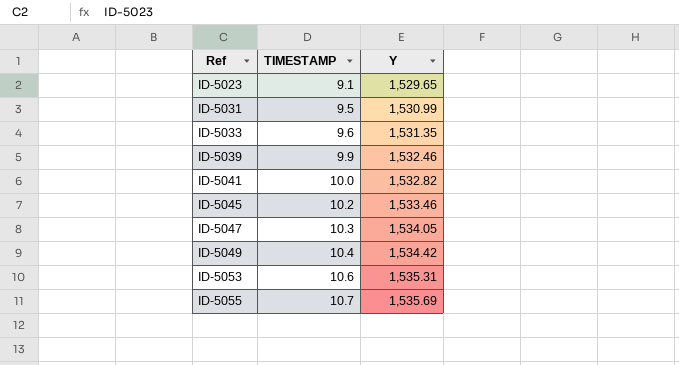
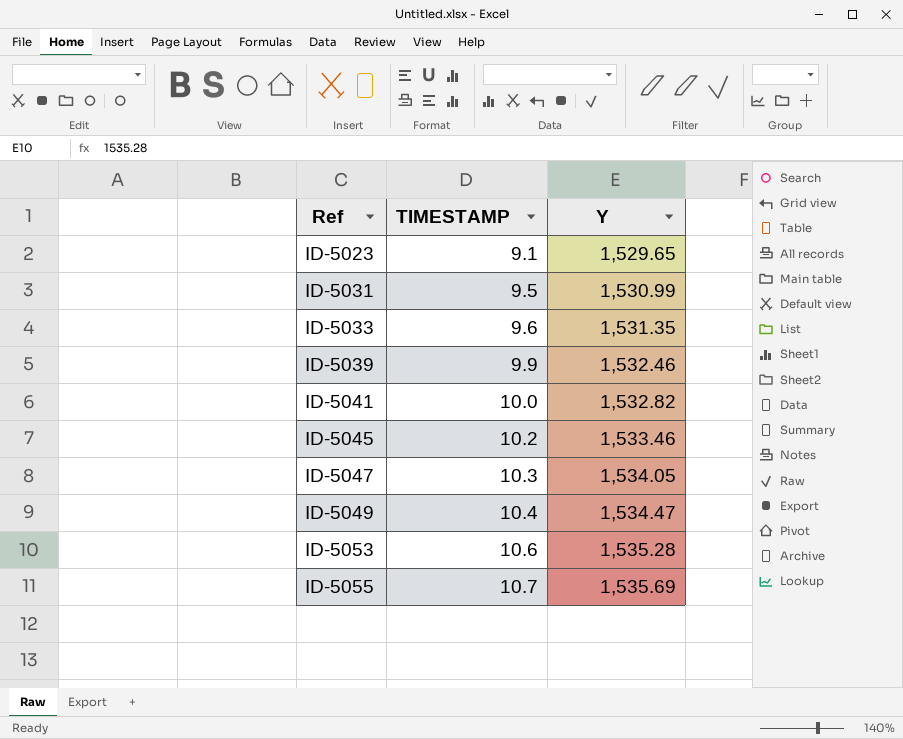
ID-5049 | Y: 1,534.42 -> 1,534.47
ID-5053 | Y: 1,535.31 -> 1,535.28

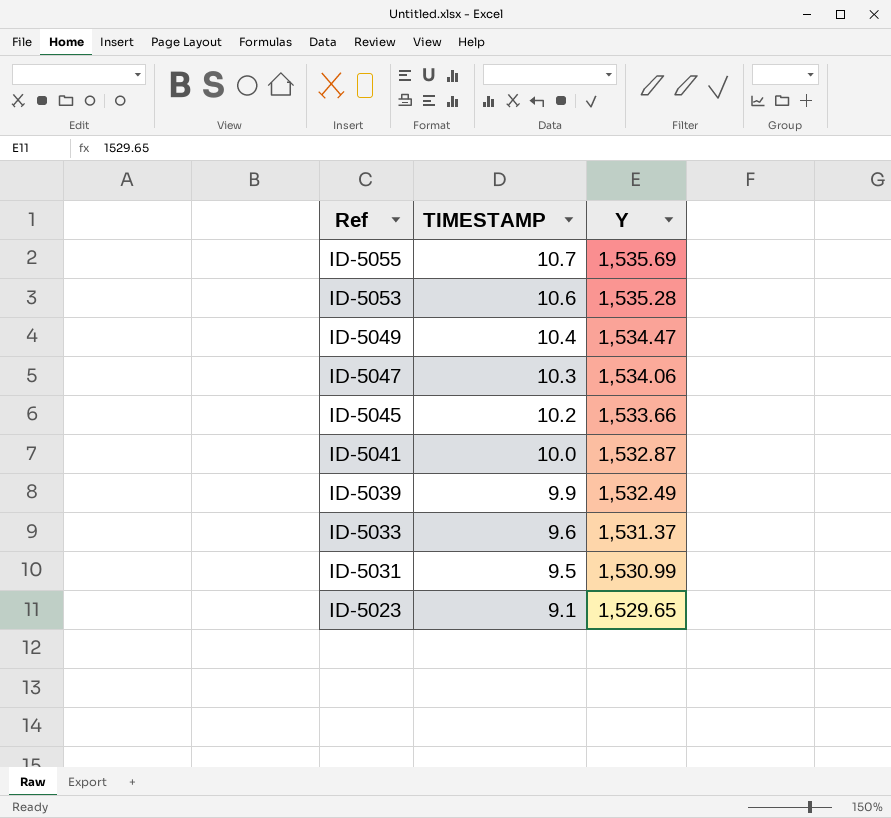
row order: Ref ascending -> Ref descending
ID-5047 | Y: 1,534.05 -> 1,534.06
ID-5045 | Y: 1,533.46 -> 1,533.66
ID-5041 | Y: 1,532.82 -> 1,532.87
ID-5039 | Y: 1,532.46 -> 1,532.49
ID-5033 | Y: 1,531.35 -> 1,531.37

